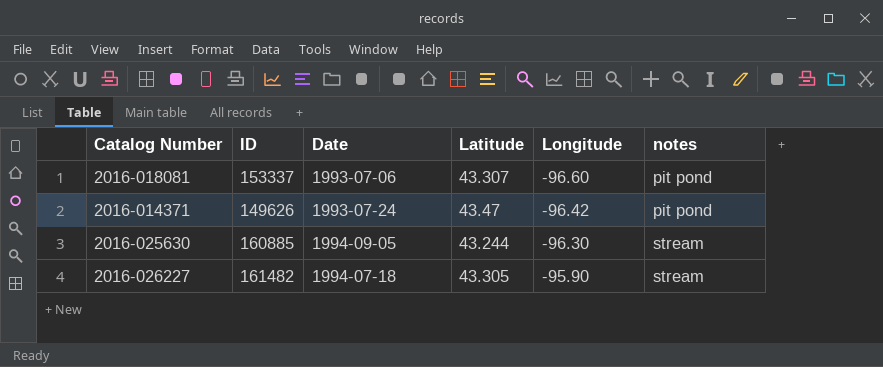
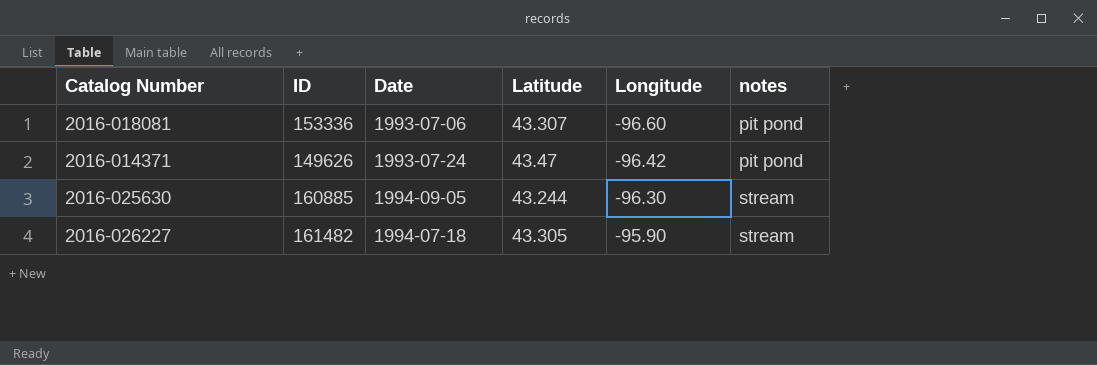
2016-018081 | ID: 153337 -> 153336

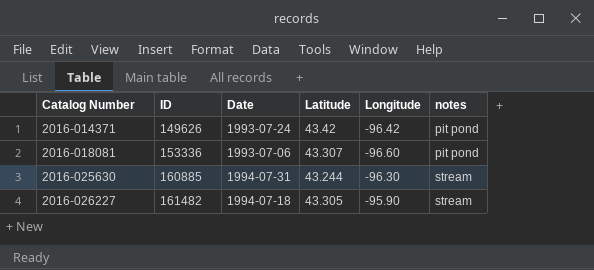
row order: Longitude ascending -> Catalog Number ascending
2016-014371 | Latitude: 43.47 -> 43.42
2016-025630 | Date: 1994-09-05 -> 1994-07-31

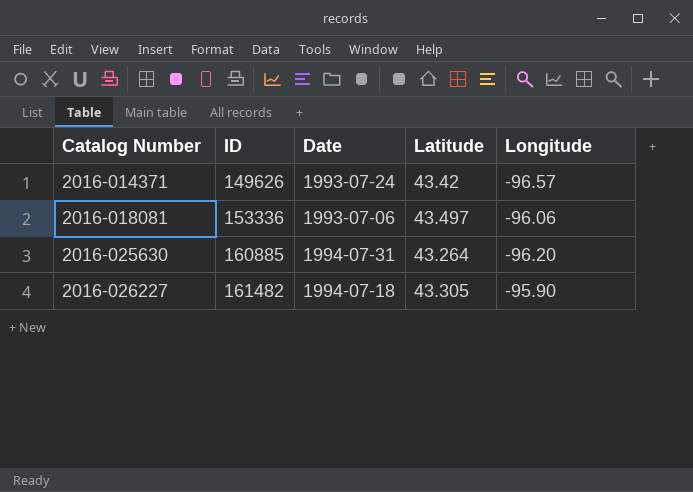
column notes | position: 6 -> none
2016-014371 | Longitude: -96.42 -> -96.57
2016-018081 | Latitude: 43.307 -> 43.497
2016-018081 | Longitude: -96.60 -> -96.06
2016-025630 | Latitude: 43.244 -> 43.264
2016-025630 | Longitude: -96.30 -> -96.20

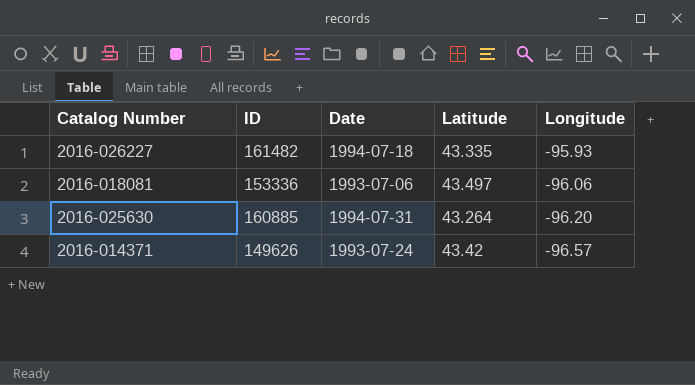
row order: Catalog Number ascending -> Longitude descending
2016-026227 | Latitude: 43.305 -> 43.335
2016-026227 | Longitude: -95.90 -> -95.93

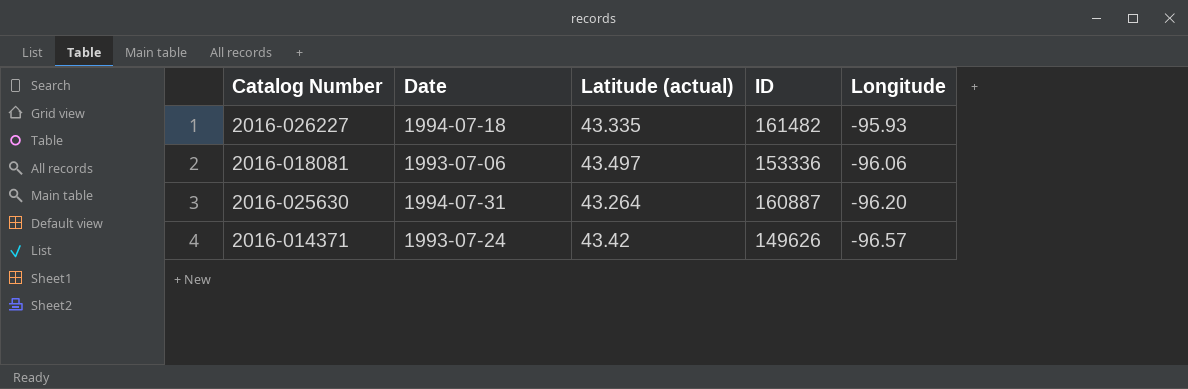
column name: Latitude -> Latitude (actual)
column ID | position: 2 -> 4
2016-025630 | ID: 160885 -> 160887

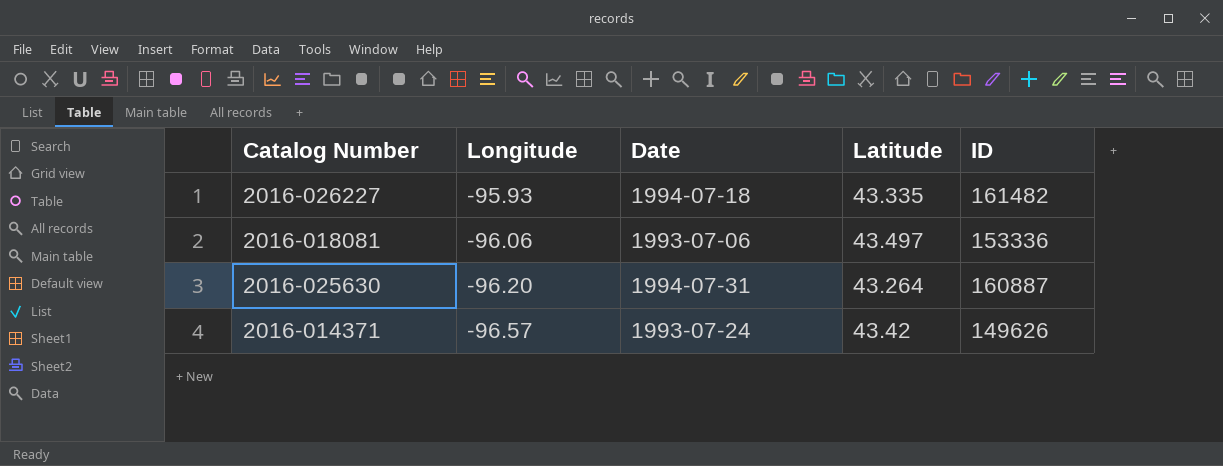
column Longitude | position: 5 -> 2
column name: Latitude (actual) -> Latitude

